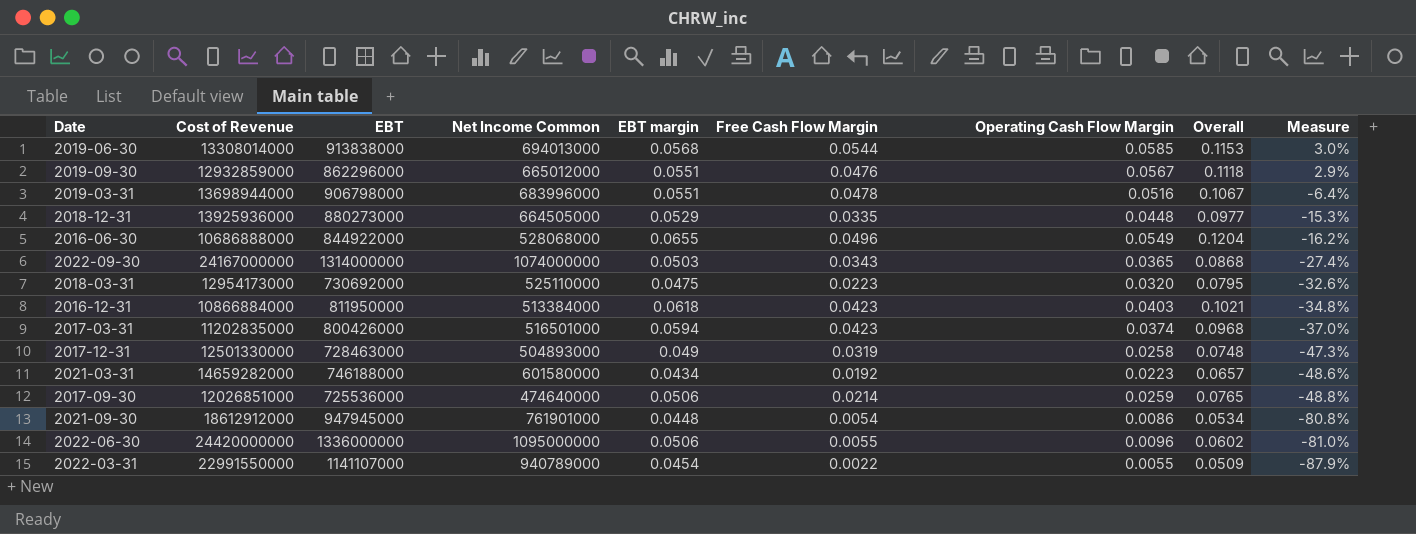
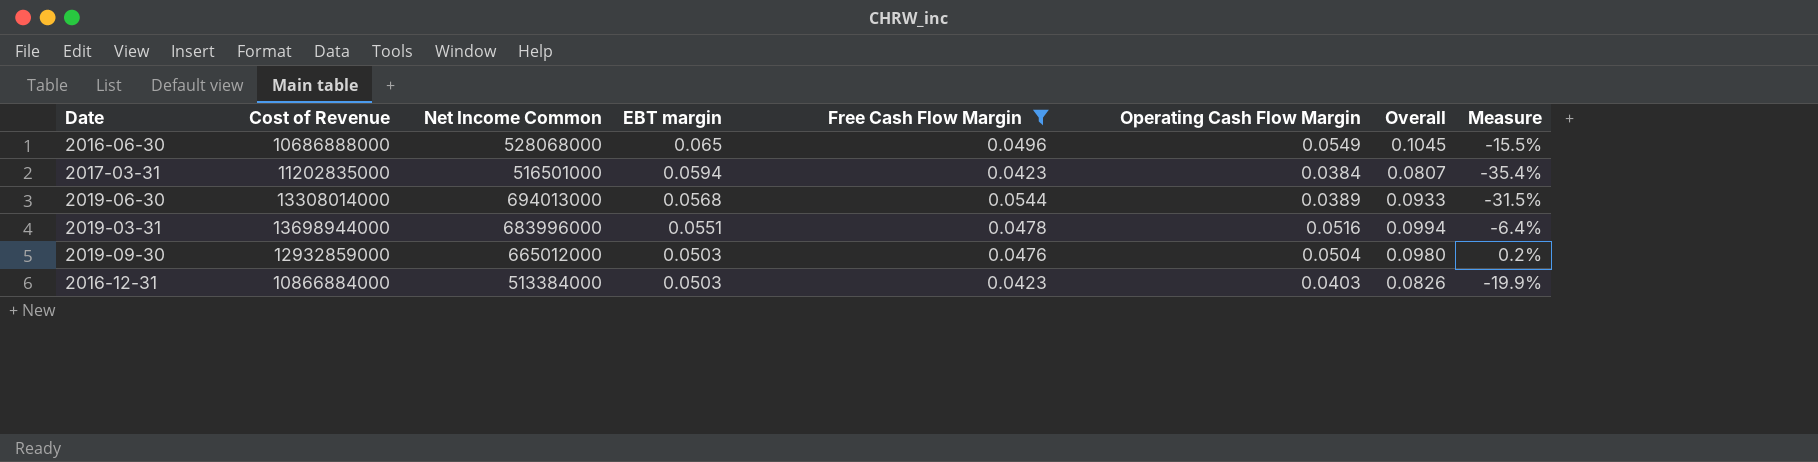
filter: none -> Free Cash Flow Margin >= 0.0423
row order: Measure descending -> EBT margin descending
column EBT | position: 3 -> none
column Overall | formula: [EBT margin] + [Operating Cash Flow Margin] -> [Free Cash Flow Margin] + [Operating Cash Flow Margin]
2016-06-30 | EBT margin: 0.0655 -> 0.065
2016-06-30 | Measure: -16.2% -> -15.5%
2017-03-31 | Operating Cash Flow Margin: 0.0374 -> 0.0384
2017-03-31 | Measure: -37.0% -> -35.4%
2019-06-30 | Operating Cash Flow Margin: 0.0585 -> 0.0389
2019-06-30 | Measure: 3.0% -> -31.5%
2019-09-30 | EBT margin: 0.0551 -> 0.0503
2019-09-30 | Operating Cash Flow Margin: 0.0567 -> 0.0504
2019-09-30 | Measure: 2.9% -> 0.2%
2016-12-31 | EBT margin: 0.0618 -> 0.0503
2016-12-31 | Measure: -34.8% -> -19.9%

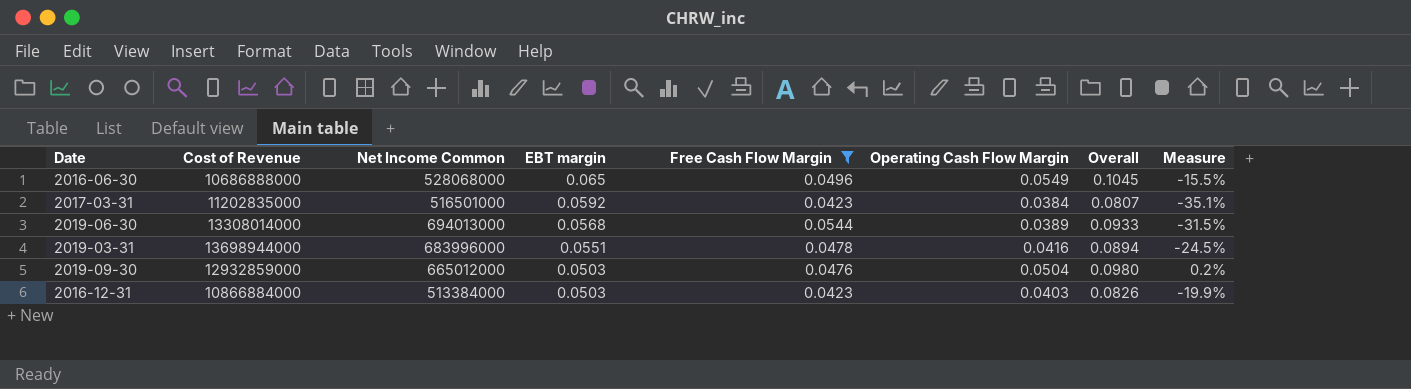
2017-03-31 | EBT margin: 0.0594 -> 0.0592
2017-03-31 | Measure: -35.4% -> -35.1%
2019-03-31 | Operating Cash Flow Margin: 0.0516 -> 0.0416
2019-03-31 | Overall: 0.0994 -> 0.0894
2019-03-31 | Measure: -6.4% -> -24.5%

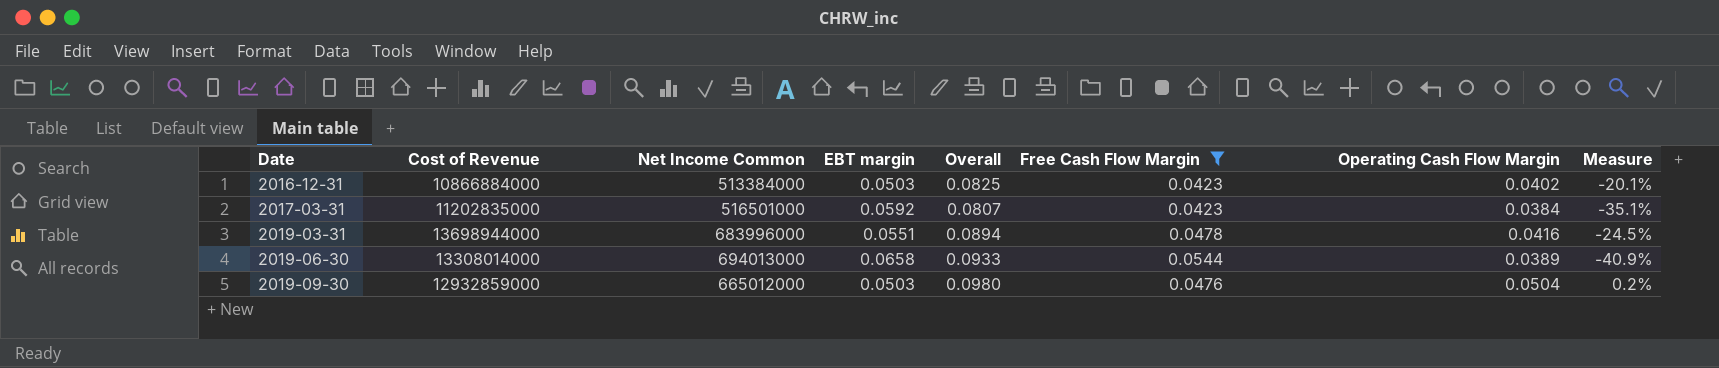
row order: EBT margin descending -> Date ascending
column Overall | position: 7 -> 5
row 2016-06-30: 10686888000 | 528068000 | 0.065 | 0.0496 | 0.0549 | 0.1045 | -15.5% -> none
2016-12-31 | Overall: 0.0826 -> 0.0825
2016-12-31 | Operating Cash Flow Margin: 0.0403 -> 0.0402
2016-12-31 | Measure: -19.9% -> -20.1%
2019-06-30 | EBT margin: 0.0568 -> 0.0658
2019-06-30 | Measure: -31.5% -> -40.9%

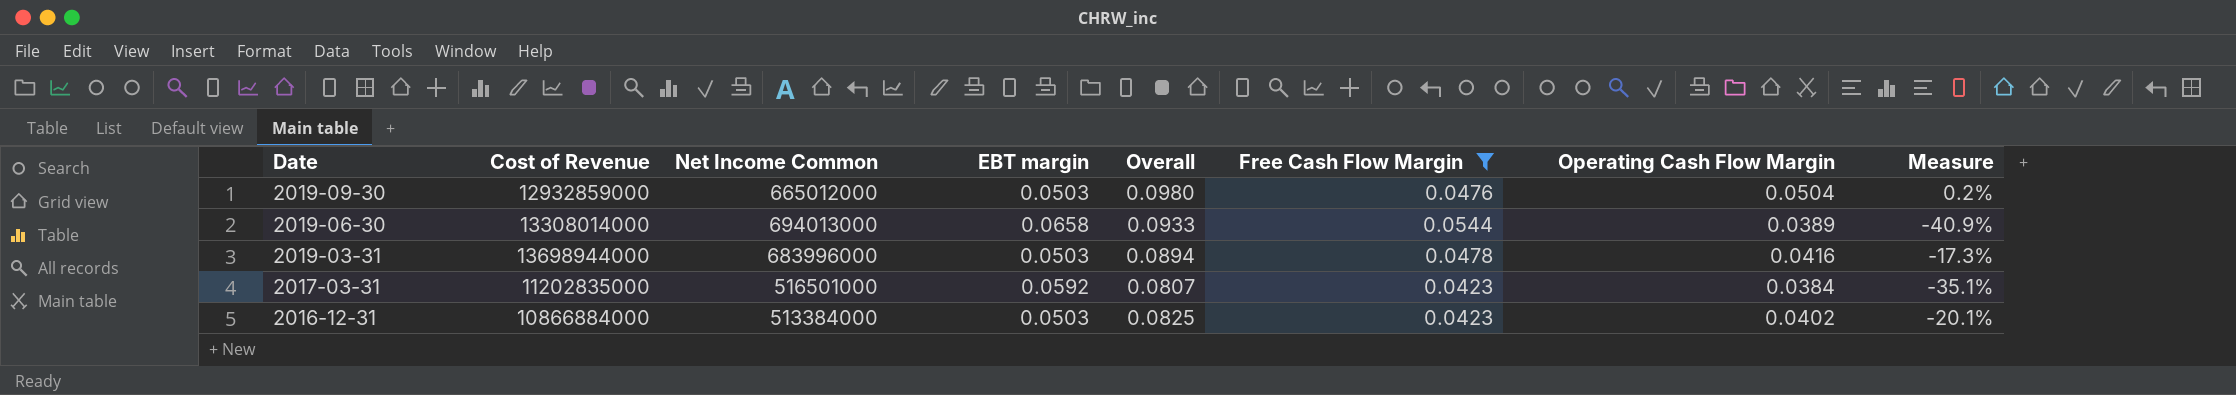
row order: Date ascending -> Date descending
2019-03-31 | EBT margin: 0.0551 -> 0.0503
2019-03-31 | Measure: -24.5% -> -17.3%

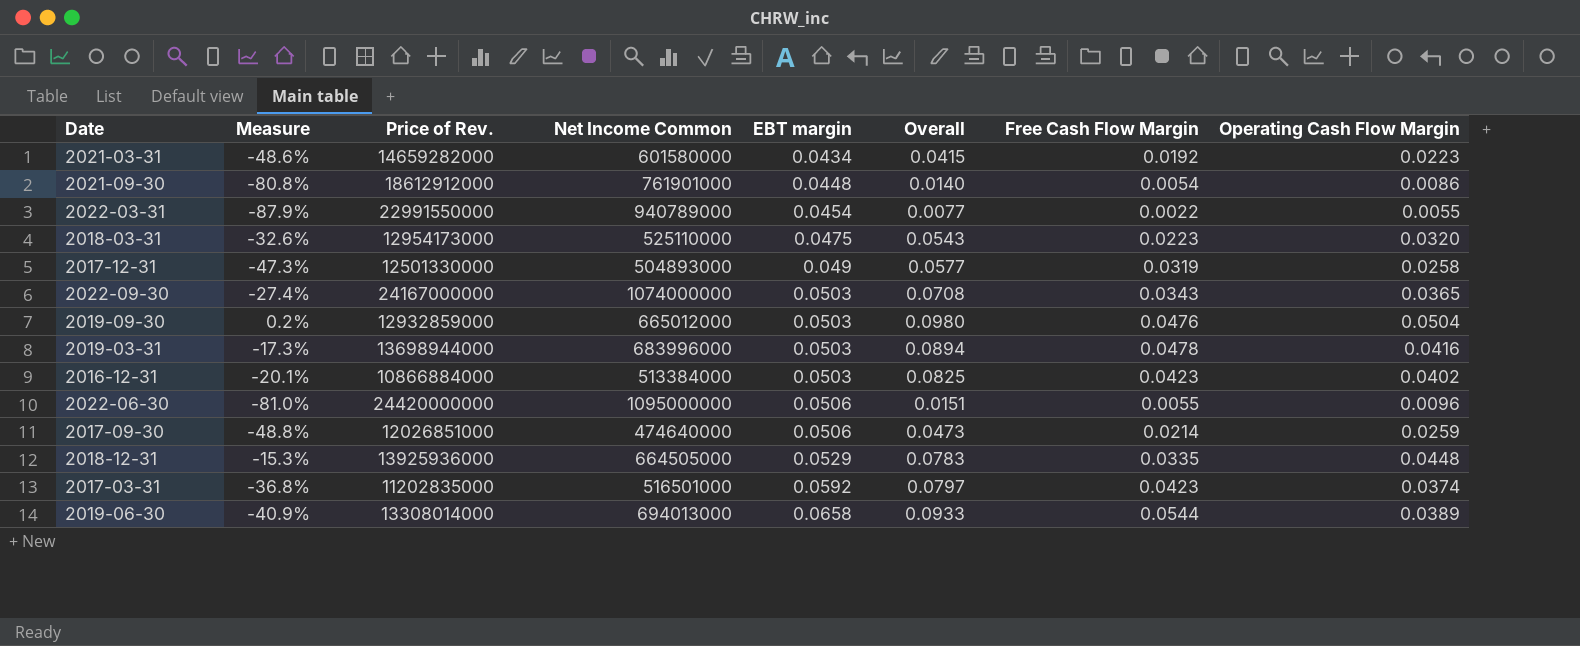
filter: Free Cash Flow Margin >= 0.0423 -> none
row order: Date descending -> EBT margin ascending
column Measure | position: 8 -> 2
column name: Cost of Revenue -> Price of Rev.
2017-03-31 | Measure: -35.1% -> -36.8%
2017-03-31 | Overall: 0.0807 -> 0.0797
2017-03-31 | Operating Cash Flow Margin: 0.0384 -> 0.0374

